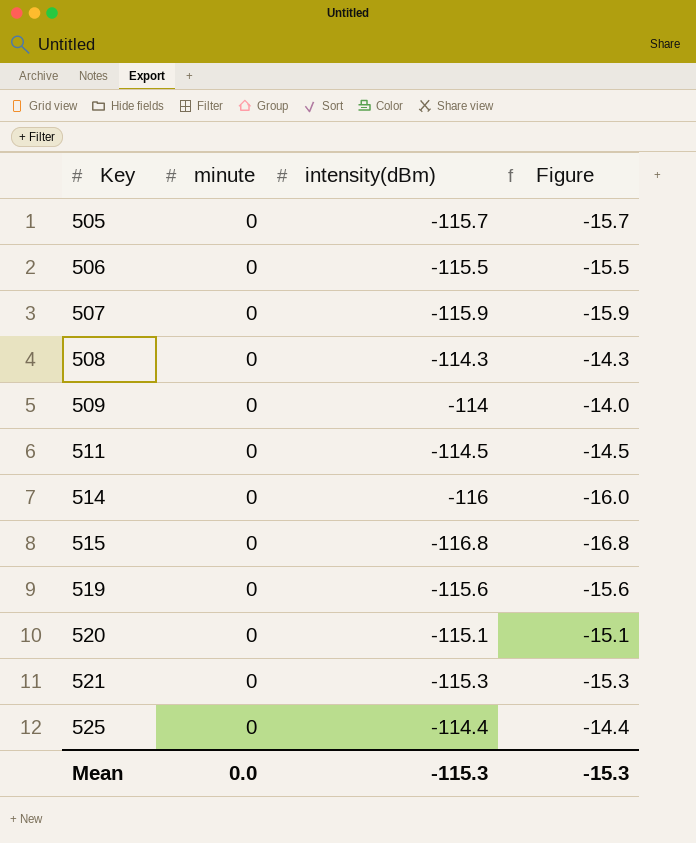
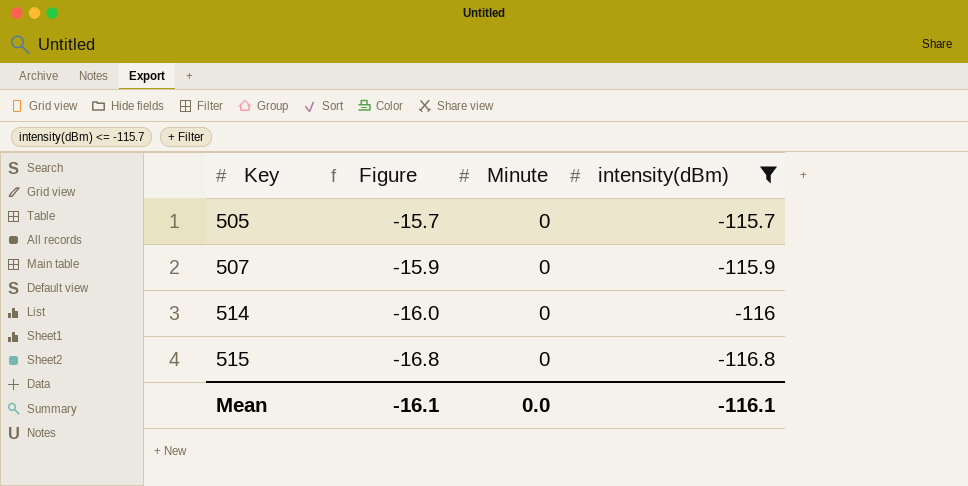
filter: none -> intensity(dBm) <= -115.7
column Figure | position: 4 -> 2
column name: minute -> Minute
Mean | Figure: -15.3 -> -16.1
Mean | intensity(dBm): -115.3 -> -116.1

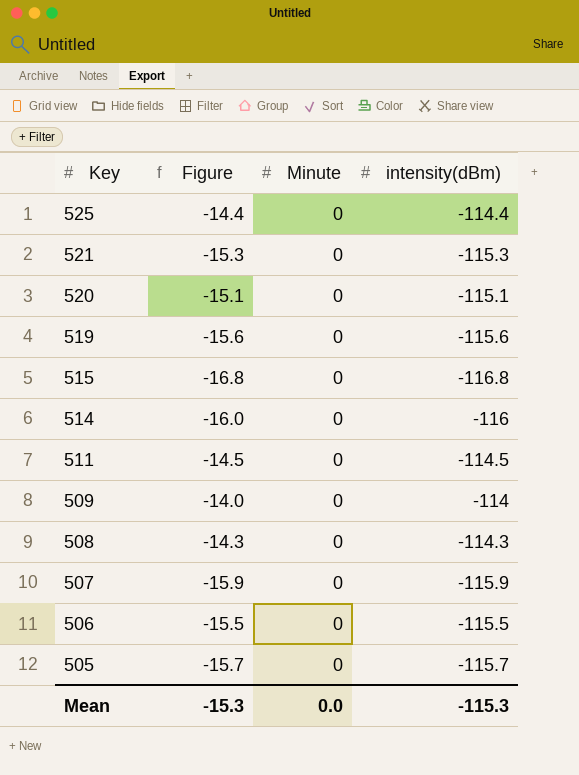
filter: intensity(dBm) <= -115.7 -> none
row order: Key ascending -> Key descending
Mean | Figure: -16.1 -> -15.3
Mean | intensity(dBm): -116.1 -> -115.3

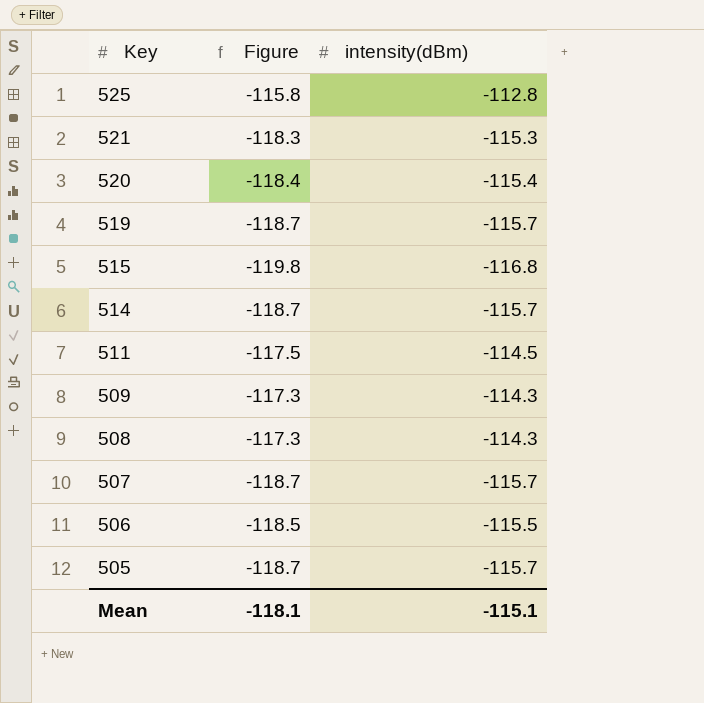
column Minute | position: 3 -> none
column Figure | formula: [intensity(dBm)] + 100 -> [intensity(dBm)] - 3
525 | intensity(dBm): -114.4 -> -112.8
520 | intensity(dBm): -115.1 -> -115.4
519 | intensity(dBm): -115.6 -> -115.7
514 | intensity(dBm): -116 -> -115.7
509 | intensity(dBm): -114 -> -114.3
507 | intensity(dBm): -115.9 -> -115.7
Mean | Figure: -15.3 -> -118.1
Mean | intensity(dBm): -115.3 -> -115.1

